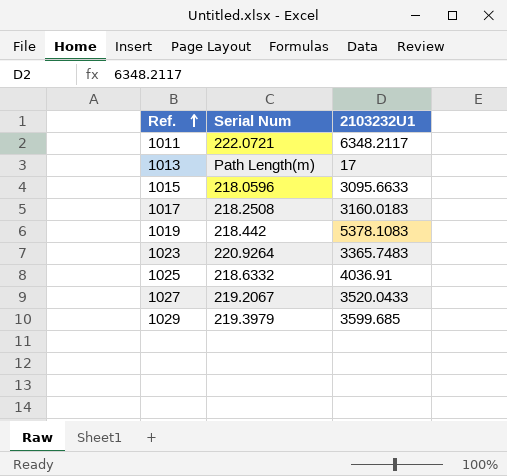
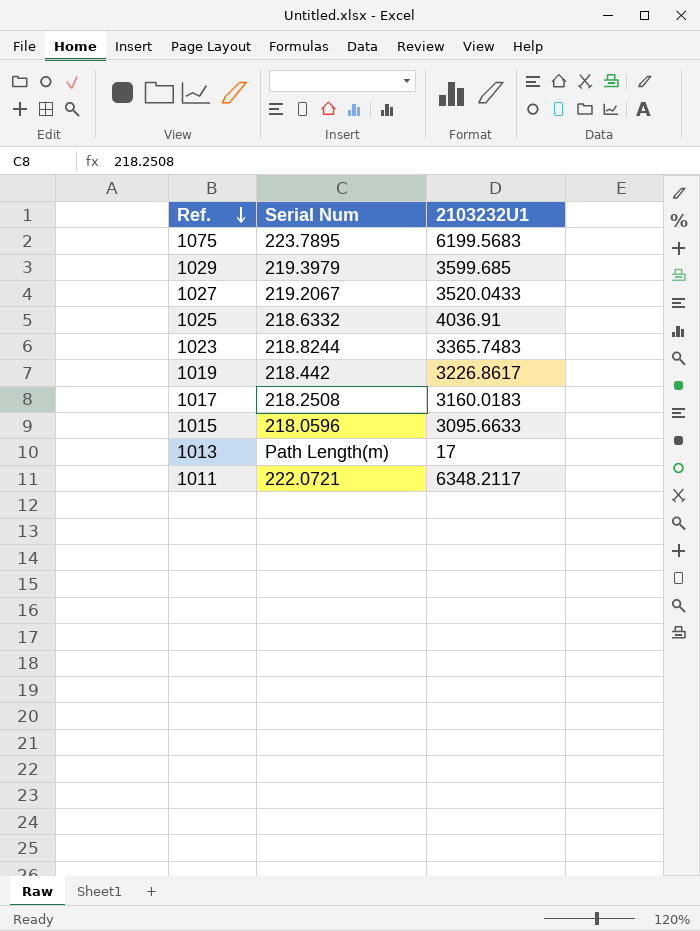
row order: Ref. ascending -> Ref. descending
row 1075: none -> 223.7895 | 6199.5683
1023 | Serial Num: 220.9264 -> 218.8244
1019 | 2103232U1: 5378.1083 -> 3226.8617

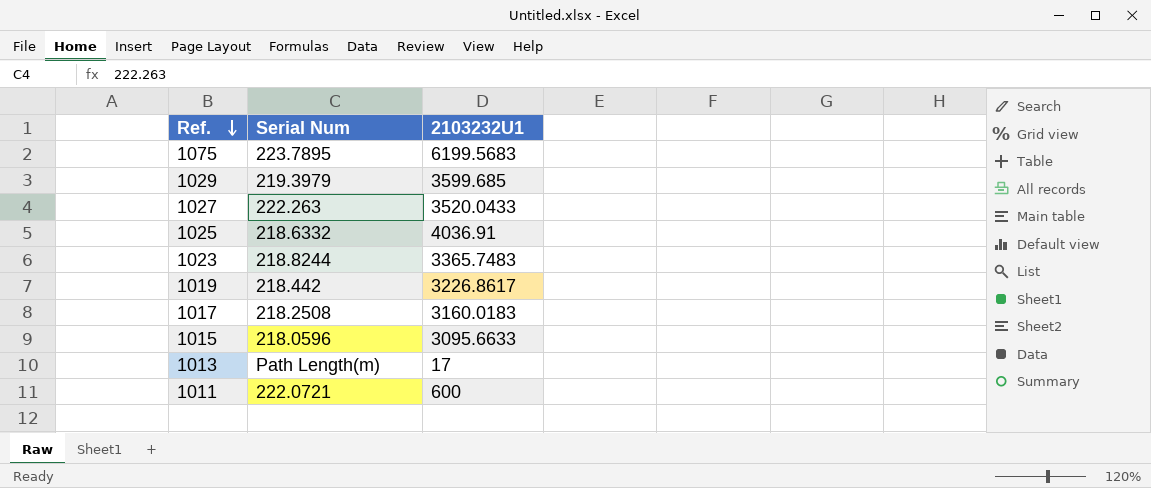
1027 | Serial Num: 219.2067 -> 222.263
1011 | 2103232U1: 6348.2117 -> 600

